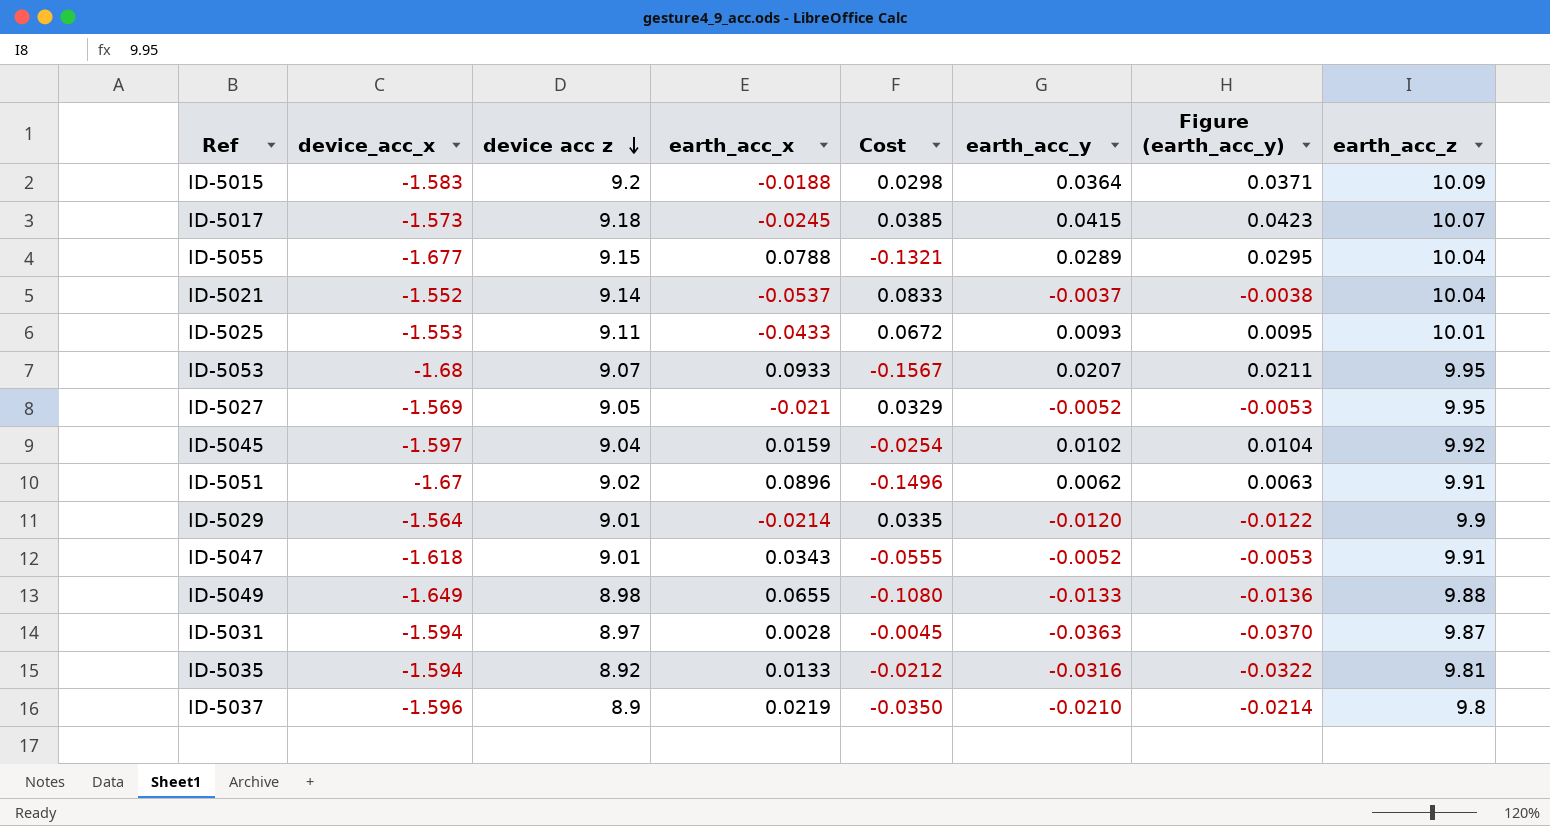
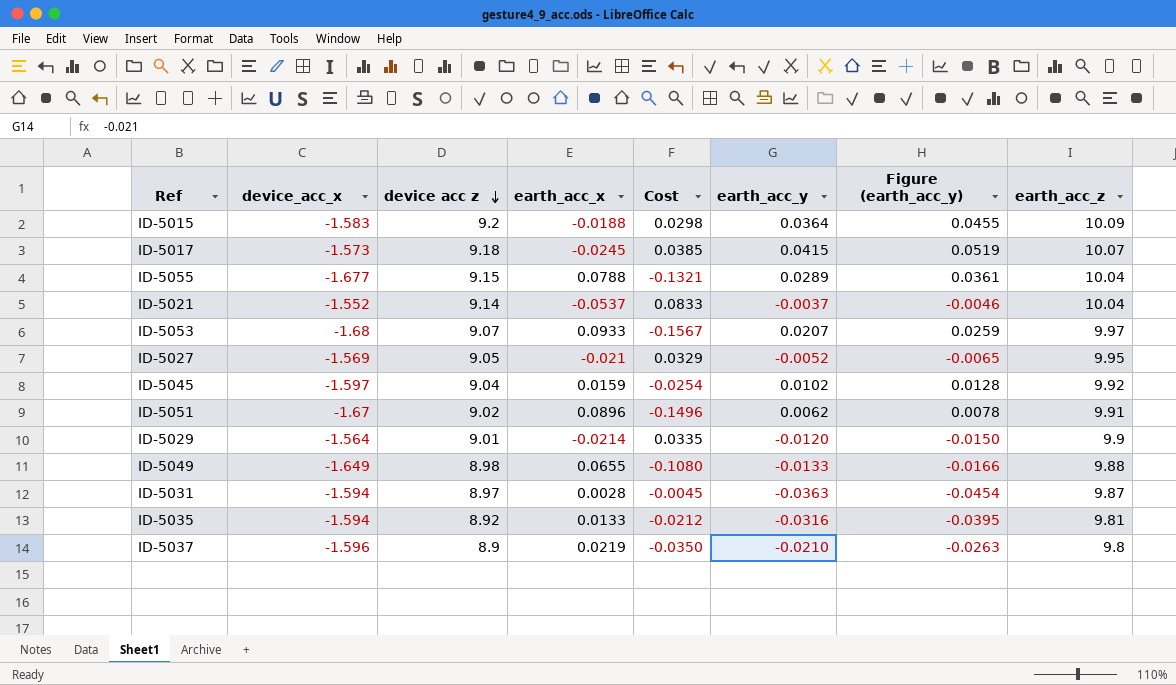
column Figure (earth_acc_y) | formula: [earth_acc_y] * 1.02 -> [earth_acc_y] * 1.25
row ID-5025: -1.553 | 9.11 | -0.0433 | 0.0672 | 0.0093 | 0.0095 | 10.01 -> none
row ID-5047: -1.618 | 9.01 | 0.0343 | -0.0555 | -0.0052 | -0.0053 | 9.91 -> none
ID-5053 | earth_acc_z: 9.95 -> 9.97

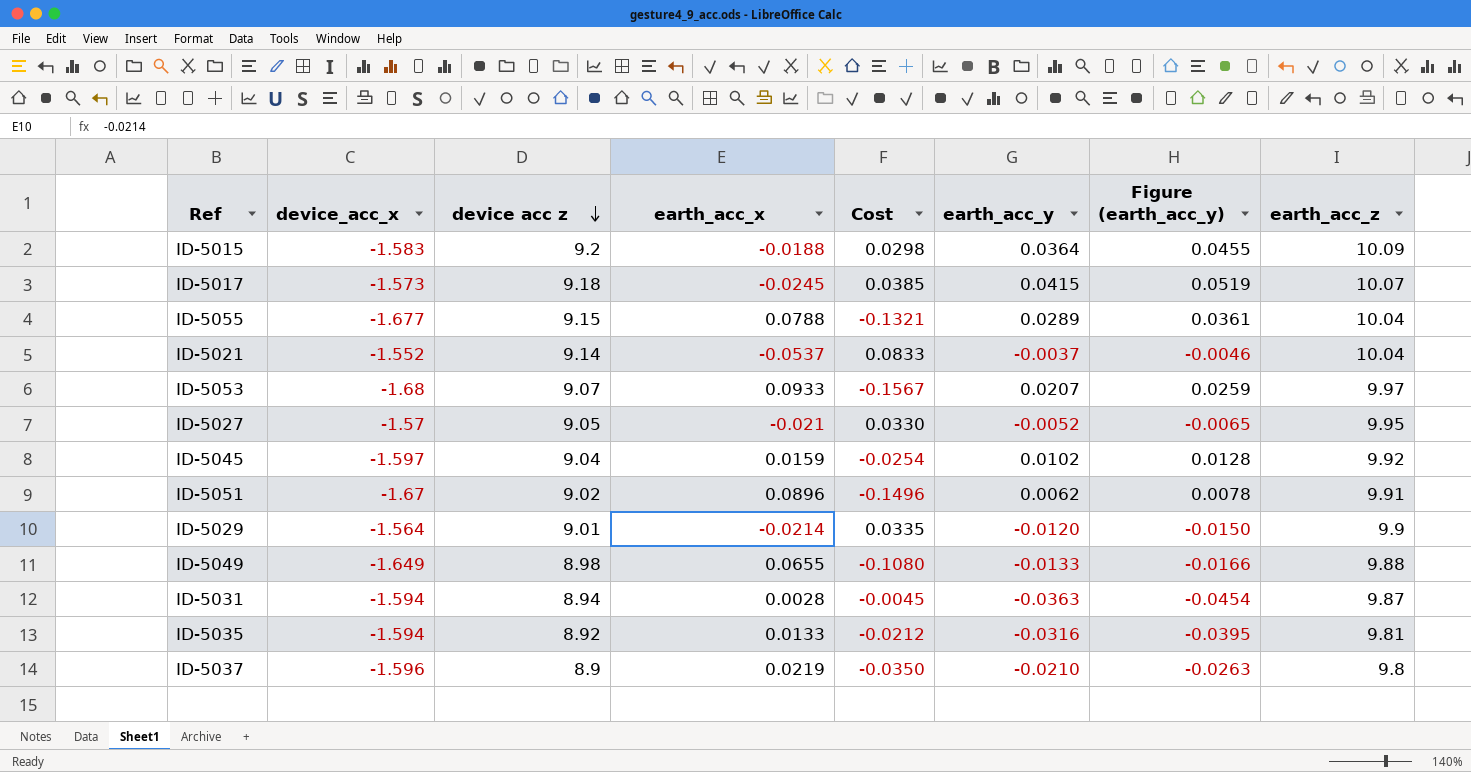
ID-5027 | device_acc_x: -1.569 -> -1.57
ID-5027 | Cost: 0.0329 -> 0.0330
ID-5031 | device acc z: 8.97 -> 8.94

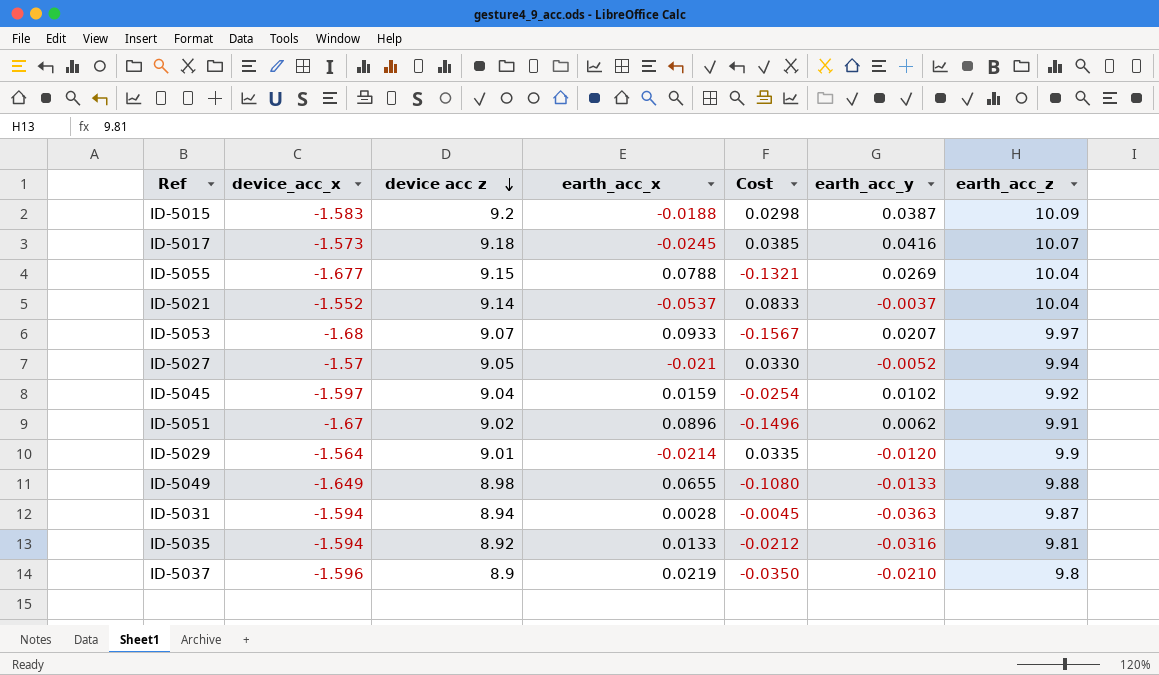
column Figure (earth_acc_y) | formula: [earth_acc_y] * 1.25 -> none
ID-5015 | earth_acc_y: 0.0364 -> 0.0387
ID-5017 | earth_acc_y: 0.0415 -> 0.0416
ID-5055 | earth_acc_y: 0.0289 -> 0.0269
ID-5027 | earth_acc_z: 9.95 -> 9.94

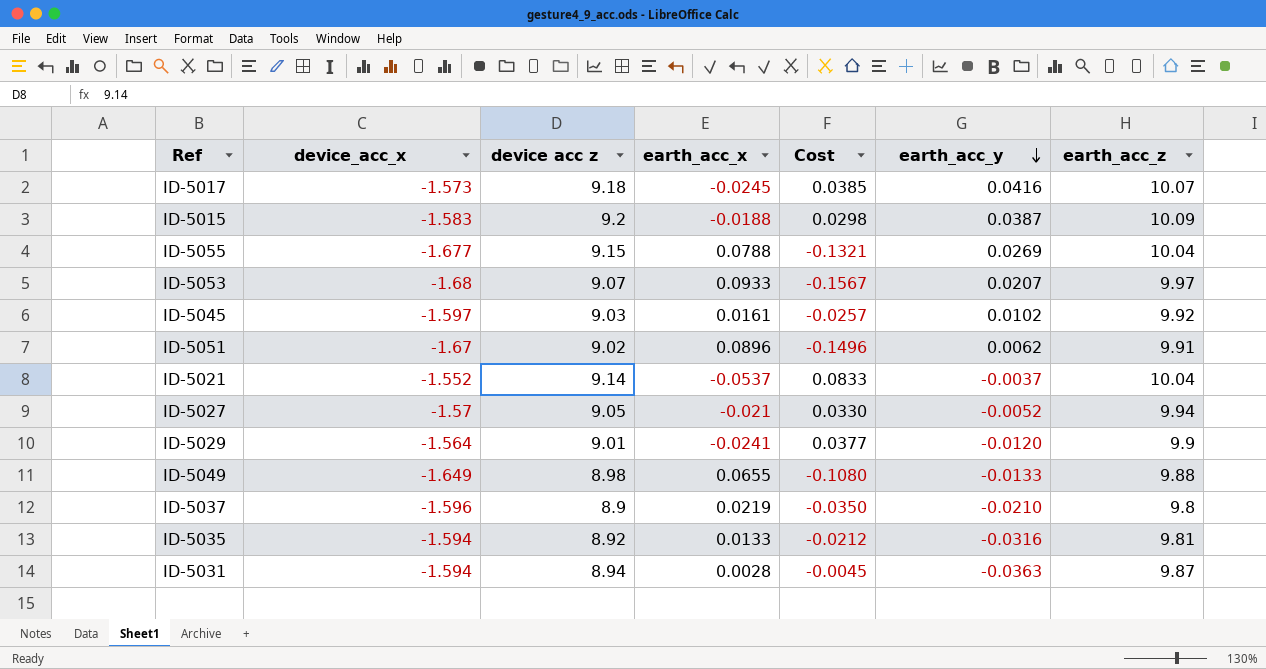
row order: device acc z descending -> earth_acc_y descending
ID-5045 | device acc z: 9.04 -> 9.03
ID-5045 | earth_acc_x: 0.0159 -> 0.0161
ID-5045 | Cost: -0.0254 -> -0.0257
ID-5029 | earth_acc_x: -0.0214 -> -0.0241
ID-5029 | Cost: 0.0335 -> 0.0377

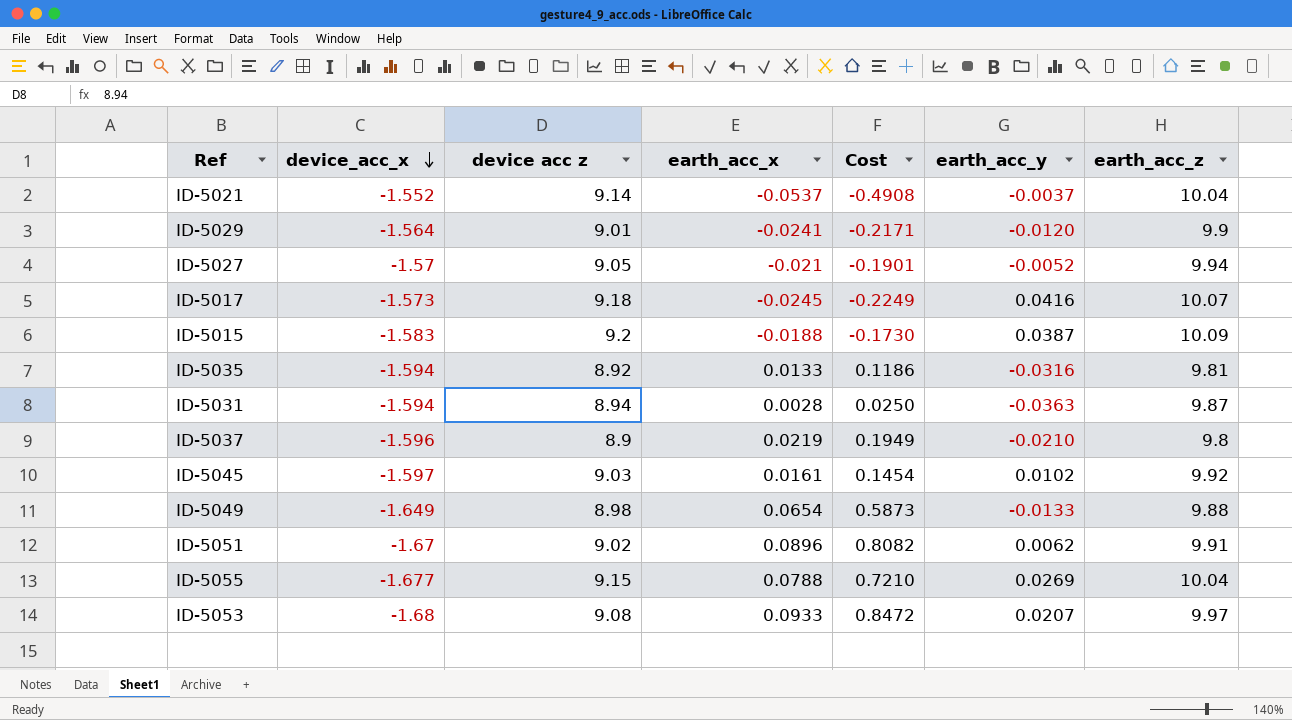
row order: earth_acc_y descending -> device_acc_x descending
column Cost | formula: [device_acc_x] * [earth_acc_x] -> [device acc z] * [earth_acc_x]
ID-5049 | earth_acc_x: 0.0655 -> 0.0654
ID-5053 | device acc z: 9.07 -> 9.08

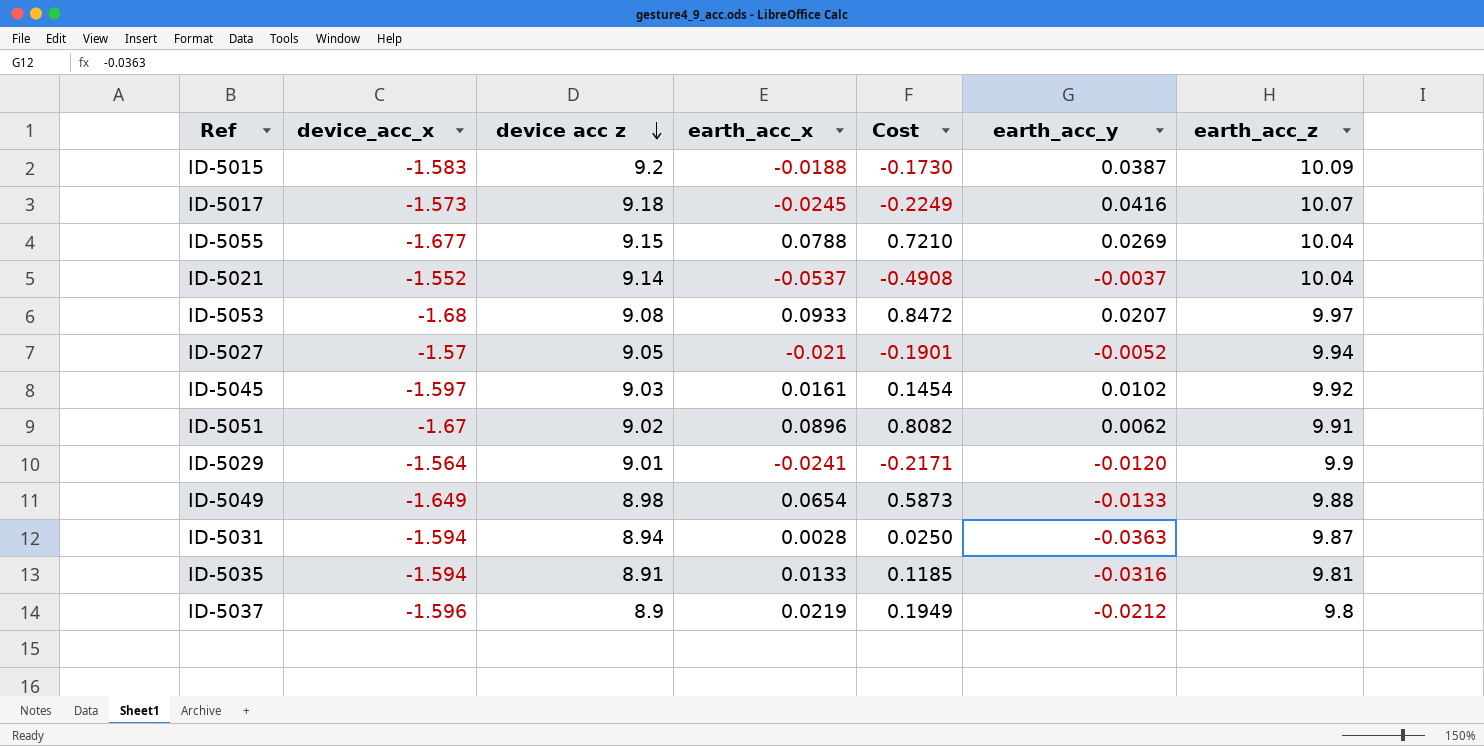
row order: device_acc_x descending -> device acc z descending
ID-5035 | device acc z: 8.92 -> 8.91
ID-5035 | Cost: 0.1186 -> 0.1185
ID-5037 | earth_acc_y: -0.0210 -> -0.0212

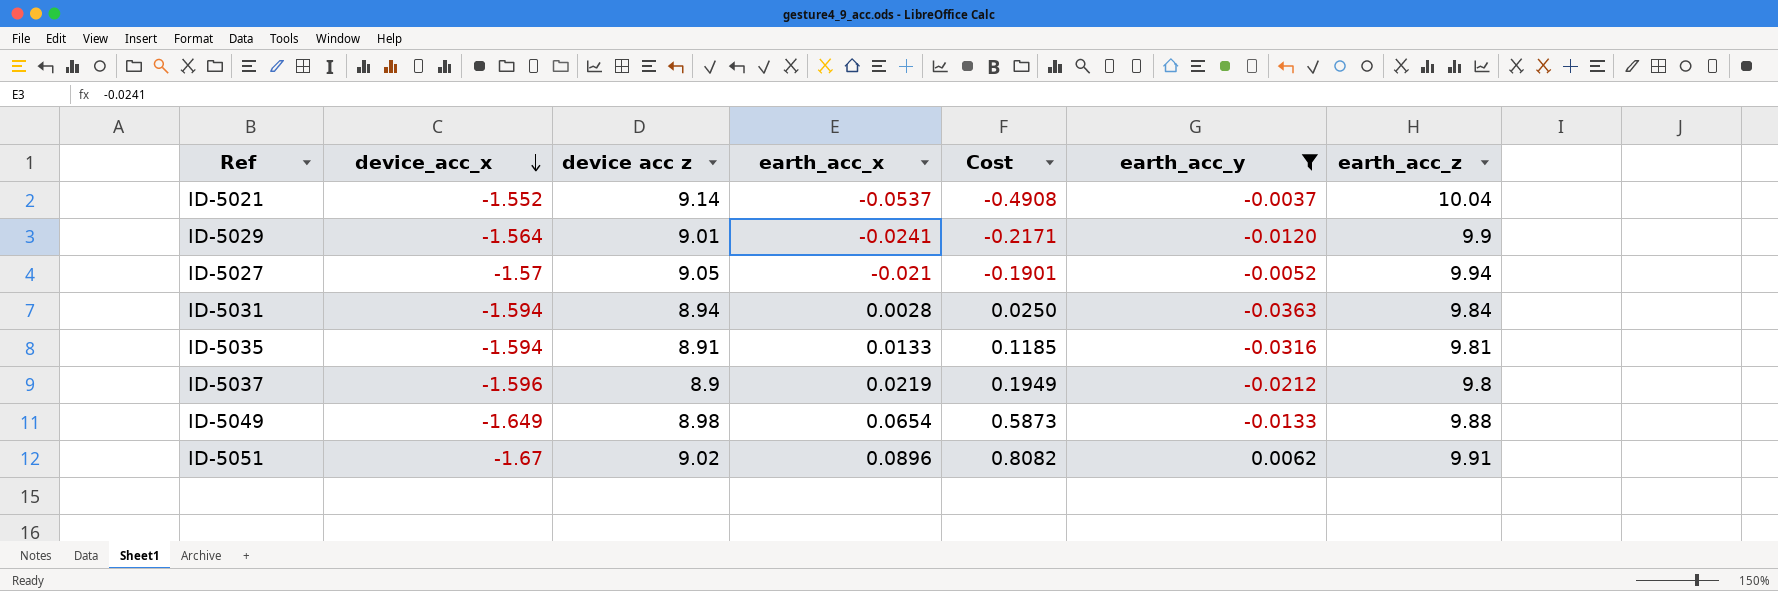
filter: none -> earth_acc_y <= 0.0062
row order: device acc z descending -> device_acc_x descending
ID-5031 | earth_acc_z: 9.87 -> 9.84

